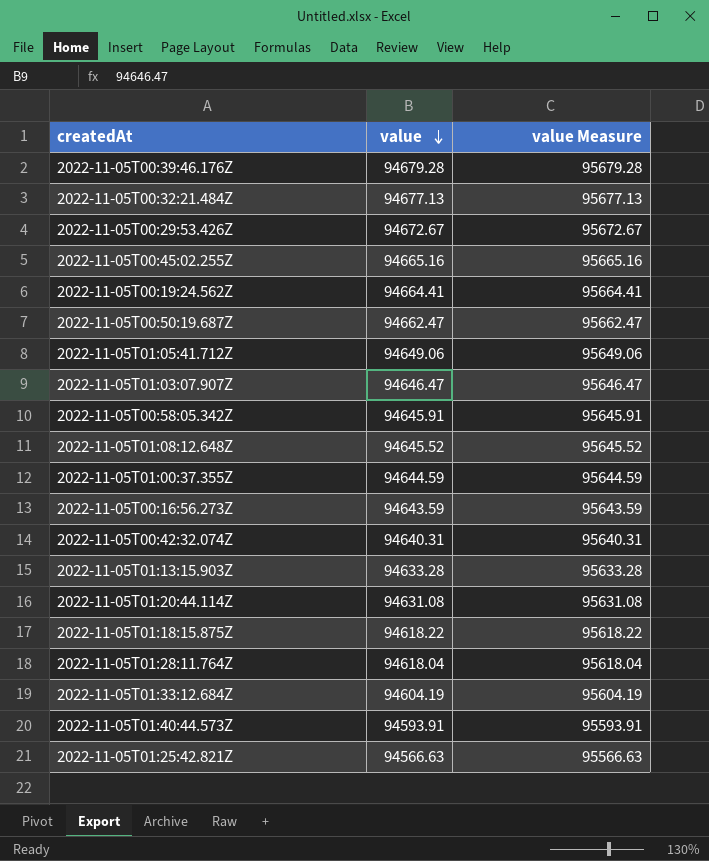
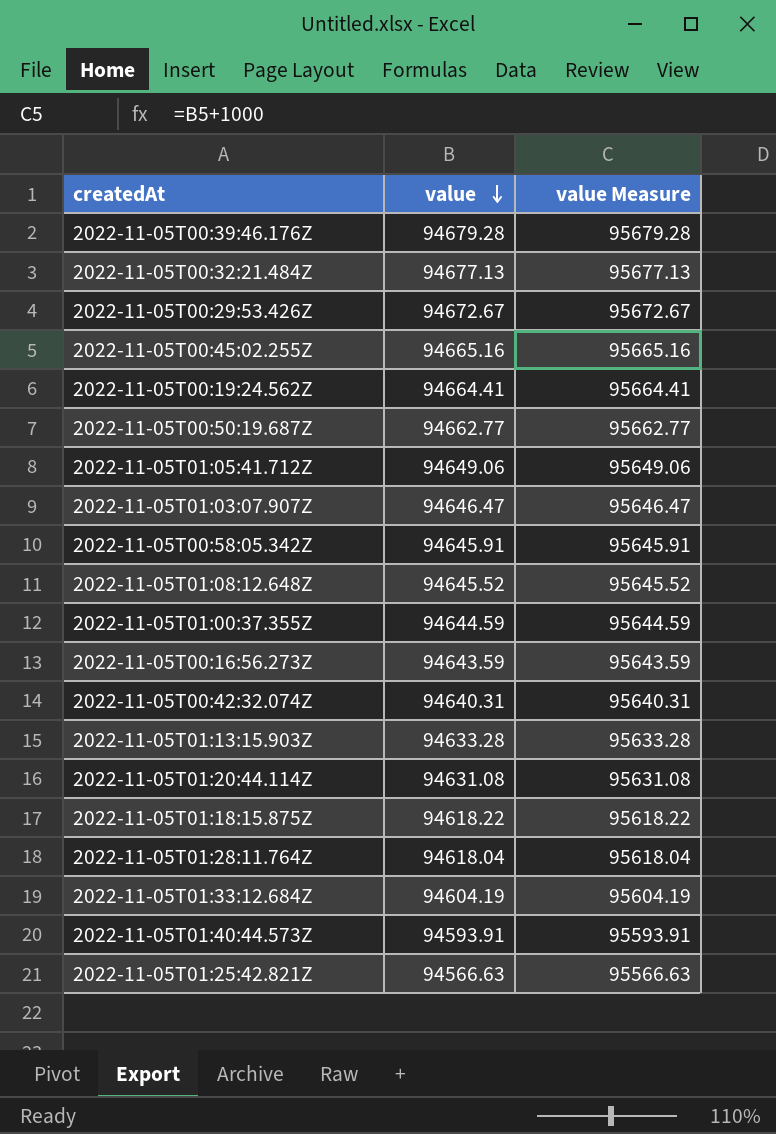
2022-11-05T00:50:19.687Z | value: 94662.47 -> 94662.77
2022-11-05T00:50:19.687Z | value Measure: 95662.47 -> 95662.77

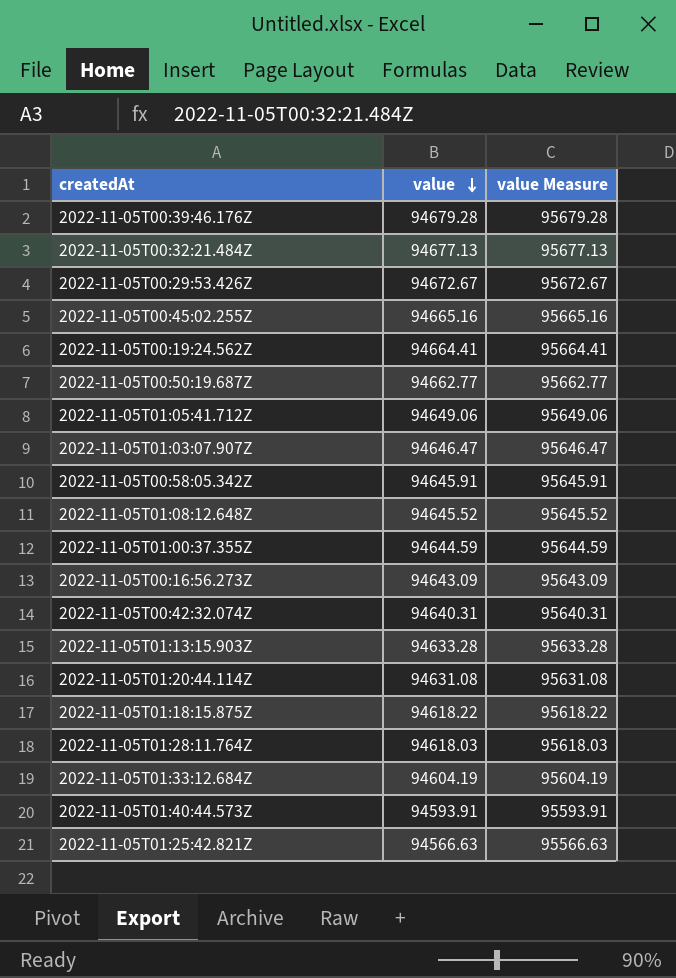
2022-11-05T00:16:56.273Z | value: 94643.59 -> 94643.09
2022-11-05T00:16:56.273Z | value Measure: 95643.59 -> 95643.09
2022-11-05T01:28:11.764Z | value: 94618.04 -> 94618.03
2022-11-05T01:28:11.764Z | value Measure: 95618.04 -> 95618.03

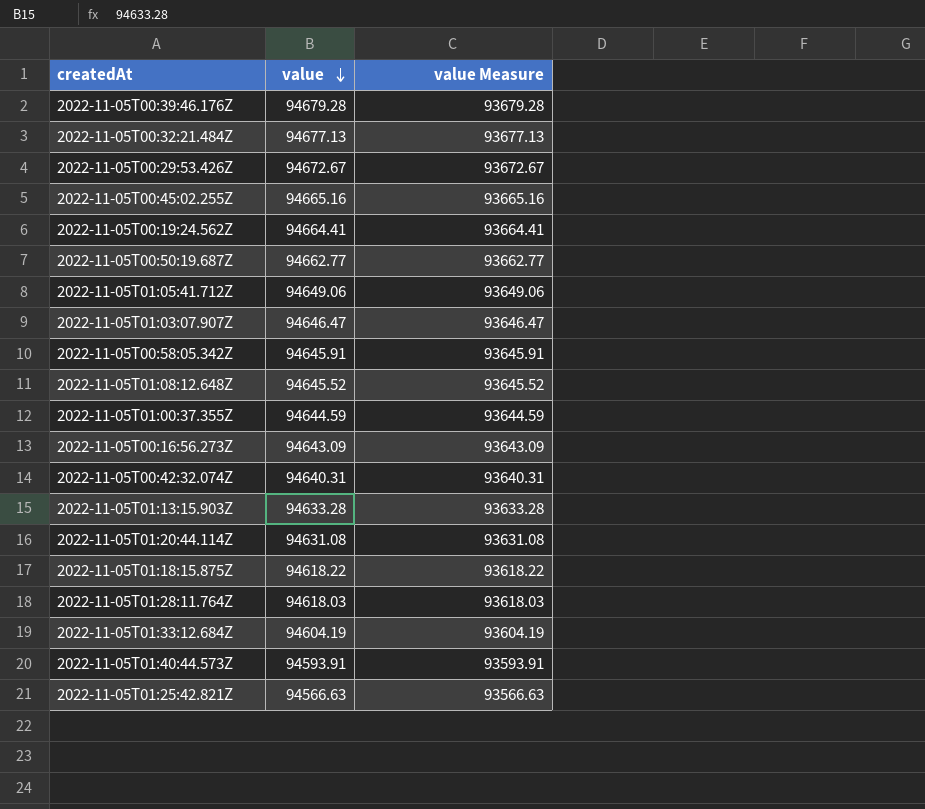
column value Measure | formula: [value] + 1000 -> [value] - 1000

